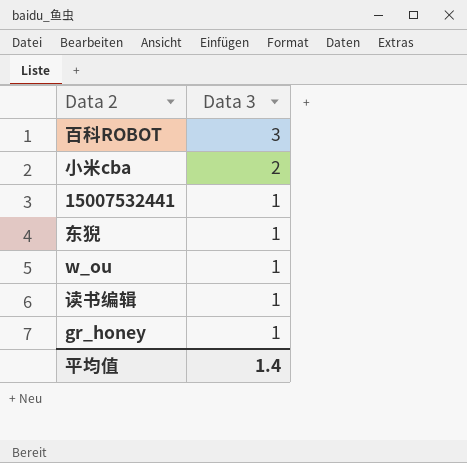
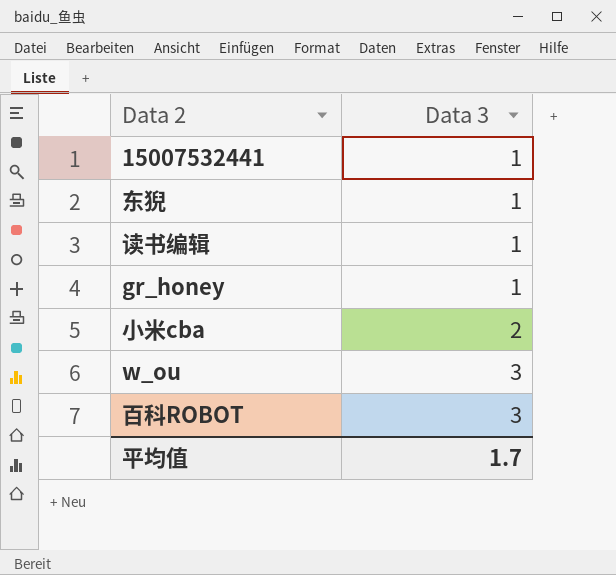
row order: Data 3 descending -> Data 3 ascending
w_ou | Data 3: 1 -> 3
平均值 | Data 3: 1.4 -> 1.7

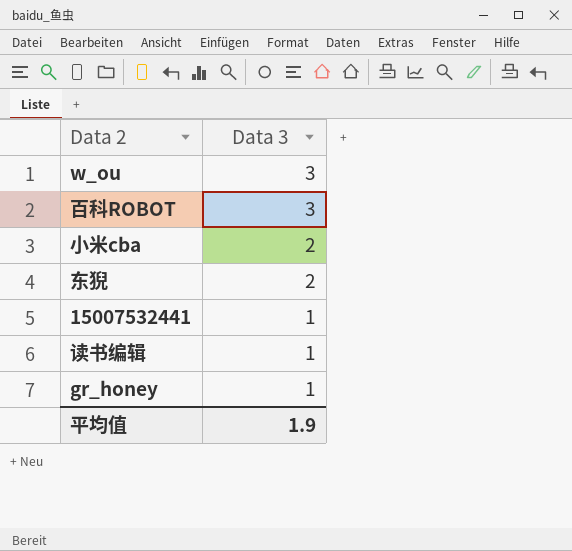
row order: Data 3 ascending -> Data 3 descending
东猊 | Data 3: 1 -> 2
平均值 | Data 3: 1.7 -> 1.9

